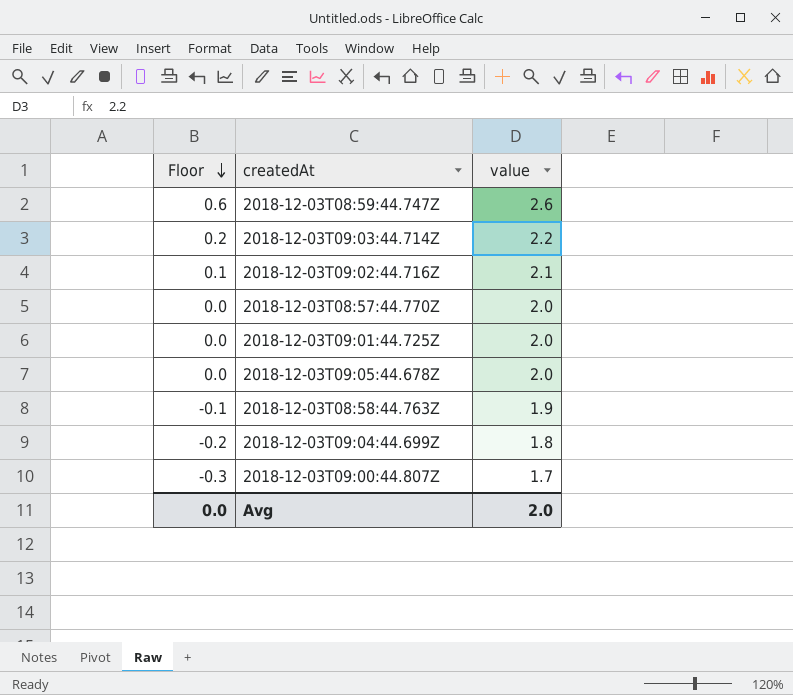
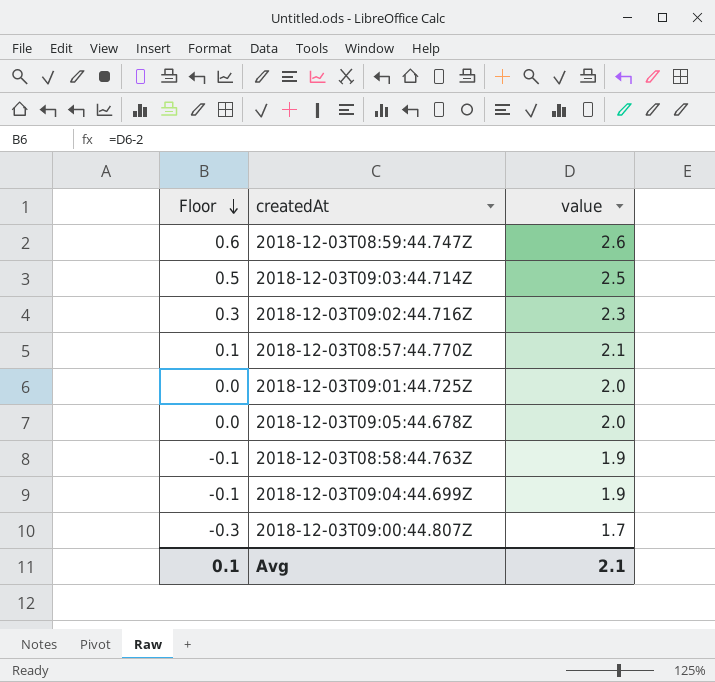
2018-12-03T09:03:44.714Z | Floor: 0.2 -> 0.5
2018-12-03T09:03:44.714Z | value: 2.2 -> 2.5
2018-12-03T09:02:44.716Z | Floor: 0.1 -> 0.3
2018-12-03T09:02:44.716Z | value: 2.1 -> 2.3
2018-12-03T08:57:44.770Z | Floor: 0.0 -> 0.1
2018-12-03T08:57:44.770Z | value: 2.0 -> 2.1
2018-12-03T09:04:44.699Z | Floor: -0.2 -> -0.1
2018-12-03T09:04:44.699Z | value: 1.8 -> 1.9
Avg | Floor: 0.0 -> 0.1
Avg | value: 2.0 -> 2.1

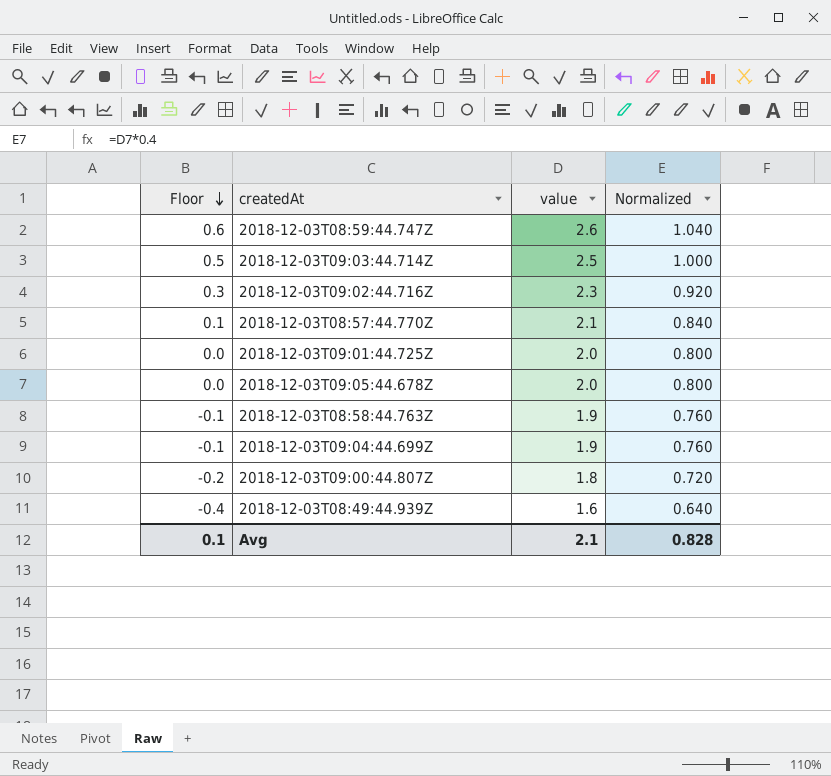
column Normalized | formula: none -> [value] * 0.4
2018-12-03T09:00:44.807Z | Floor: -0.3 -> -0.2
2018-12-03T09:00:44.807Z | value: 1.7 -> 1.8
row 2018-12-03T08:49:44.939Z: none -> -0.4 | 1.6 | 0.640

